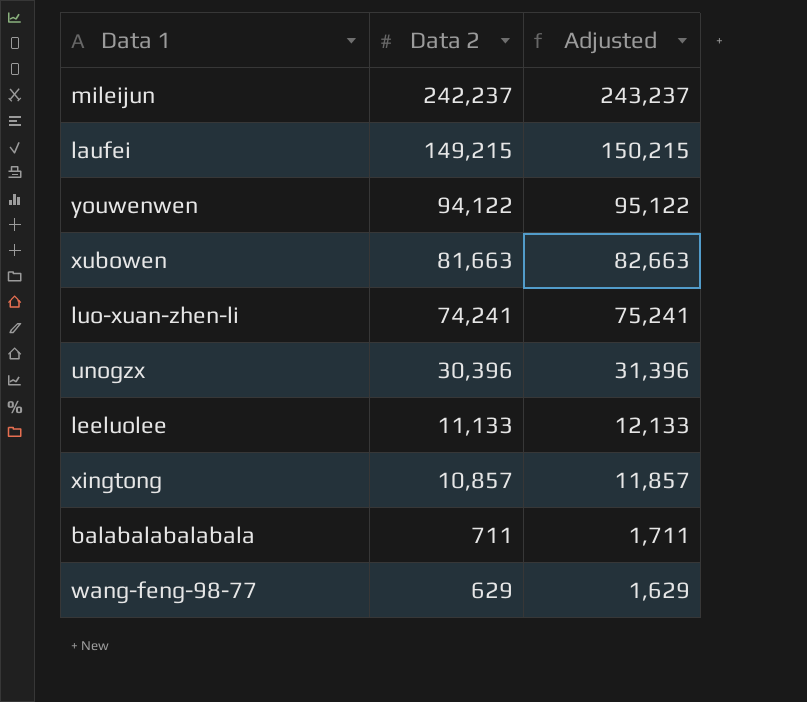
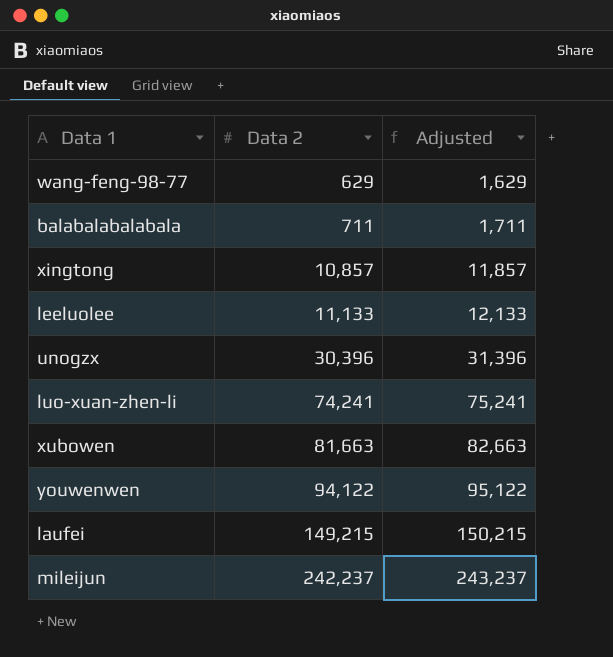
row order: Data 2 descending -> Data 2 ascending

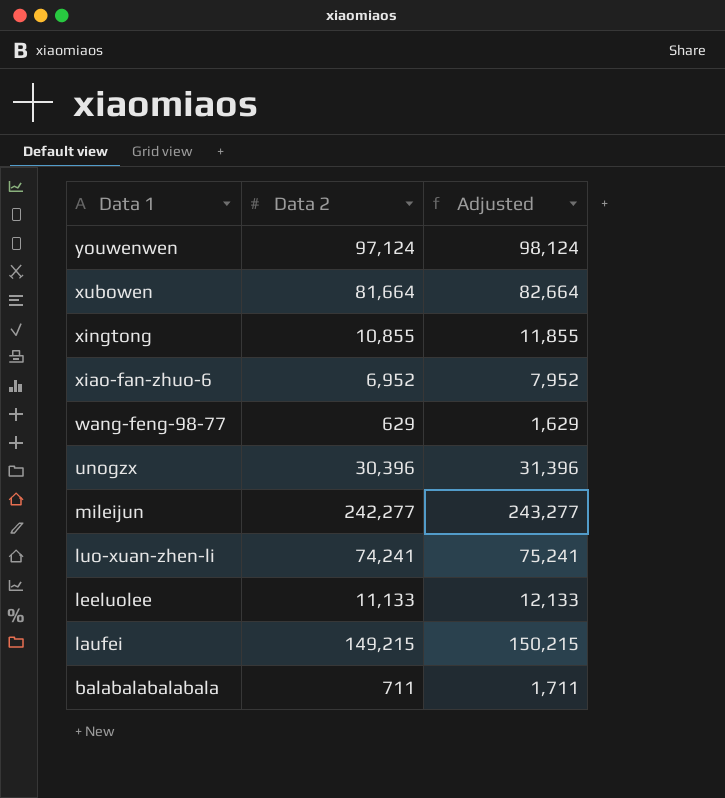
row order: Data 2 ascending -> Data 1 descending
youwenwen | Data 2: 94,122 -> 97,124
youwenwen | Adjusted: 95,122 -> 98,124
xubowen | Data 2: 81,663 -> 81,664
xubowen | Adjusted: 82,663 -> 82,664
xingtong | Data 2: 10,857 -> 10,855
xingtong | Adjusted: 11,857 -> 11,855
row xiao-fan-zhuo-6: none -> 6,952 | 7,952
mileijun | Data 2: 242,237 -> 242,277
mileijun | Adjusted: 243,237 -> 243,277

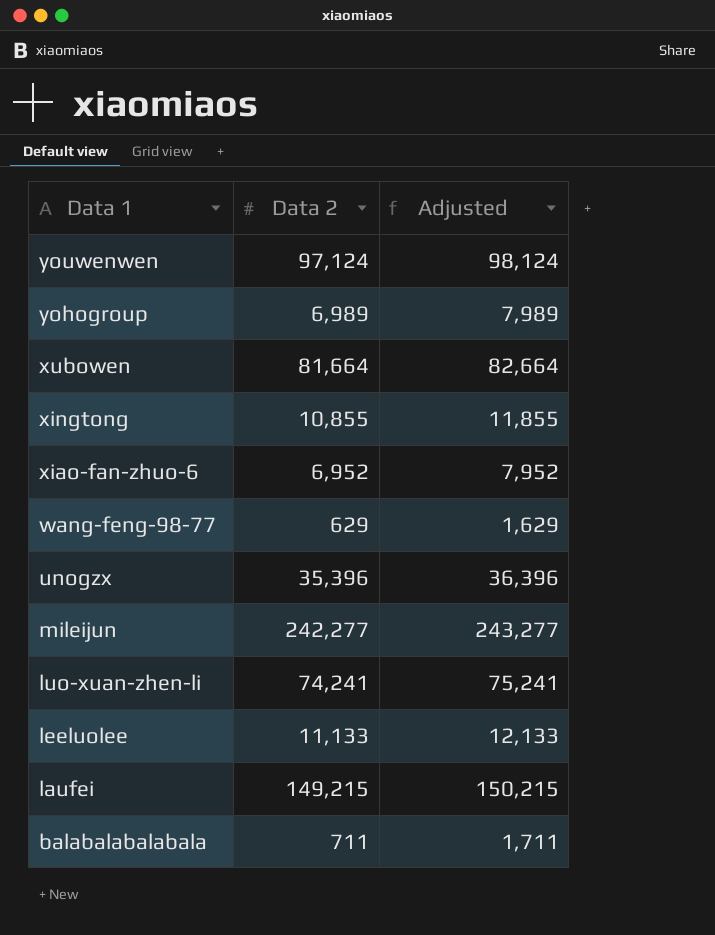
row yohogroup: none -> 6,989 | 7,989
unogzx | Data 2: 30,396 -> 35,396
unogzx | Adjusted: 31,396 -> 36,396

